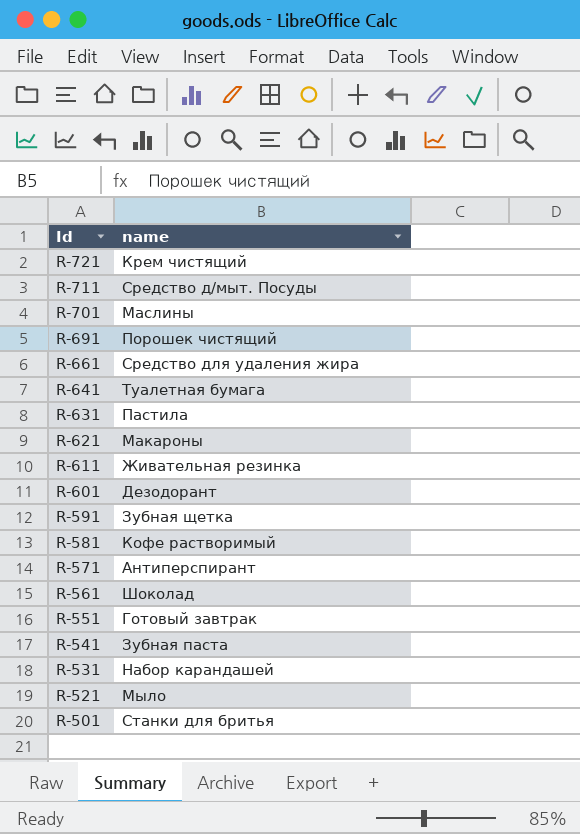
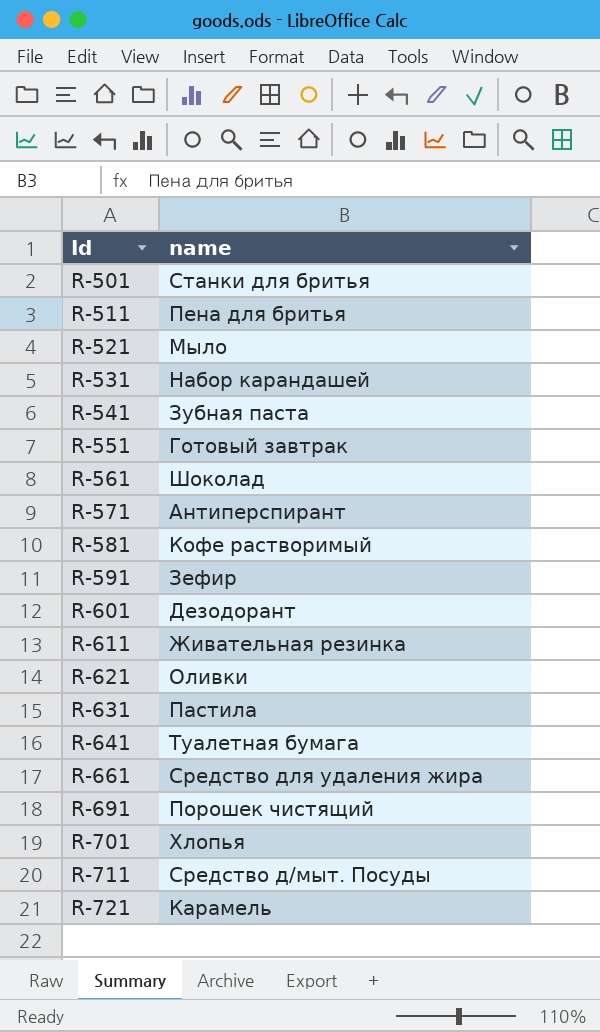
row order: Id descending -> Id ascending
row R-511: none -> Пена для бритья
R-591 | name: Зубная щетка -> Зефир
R-621 | name: Макароны -> Оливки
R-701 | name: Маслины -> Хлопья
R-721 | name: Крем чистящий -> Карамель

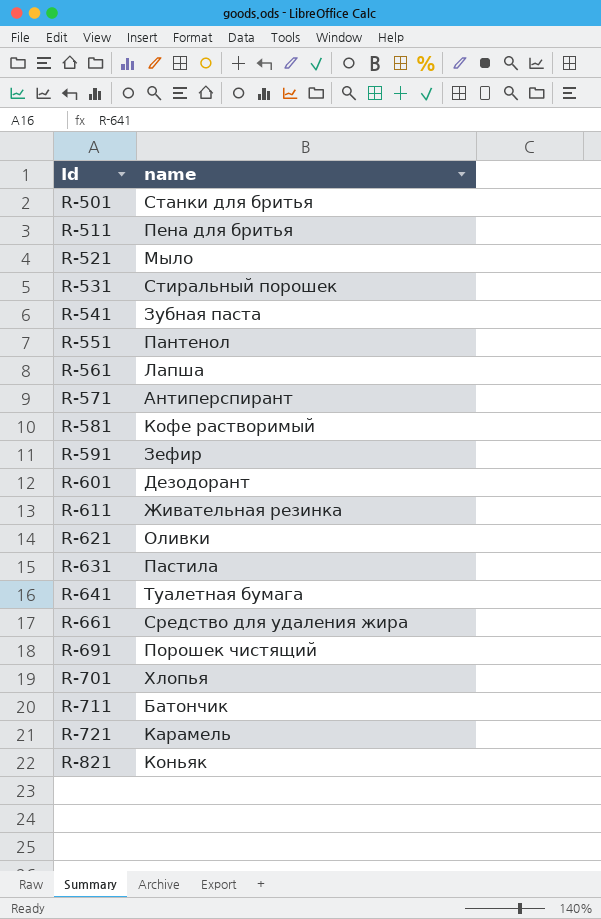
R-531 | name: Набор карандашей -> Стиральный порошек
R-551 | name: Готовый завтрак -> Пантенол
R-561 | name: Шоколад -> Лапша
R-711 | name: Средство д/мыт. Посуды -> Батончик
row R-821: none -> Коньяк

